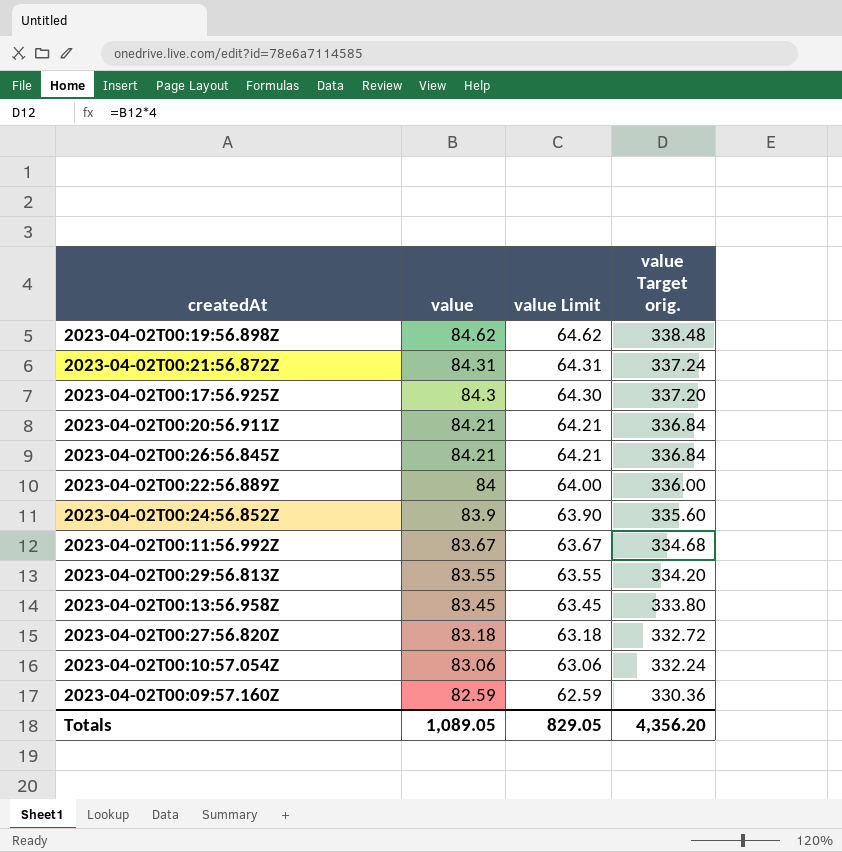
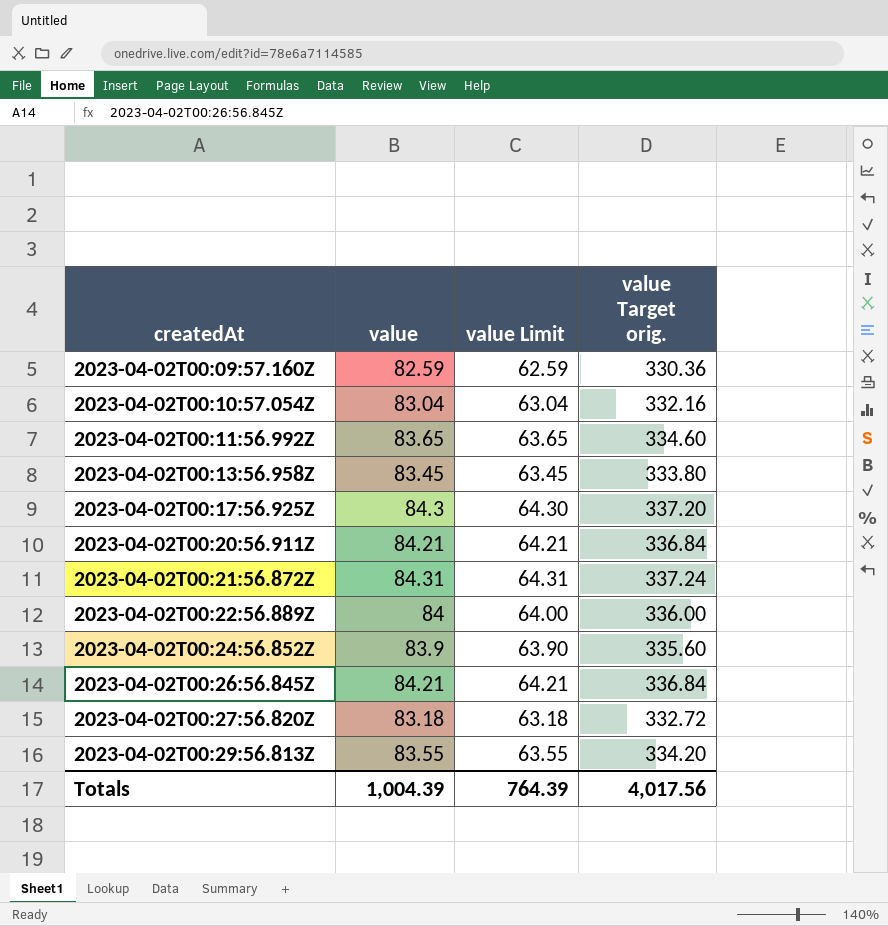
row order: value descending -> createdAt ascending
row 2023-04-02T00:19:56.898Z: 84.62 | 64.62 | 338.48 -> none
2023-04-02T00:10:57.054Z | value: 83.06 -> 83.04
2023-04-02T00:10:57.054Z | value Limit: 63.06 -> 63.04
2023-04-02T00:10:57.054Z | value Target orig.: 332.24 -> 332.16
2023-04-02T00:11:56.992Z | value: 83.67 -> 83.65
2023-04-02T00:11:56.992Z | value Limit: 63.67 -> 63.65
2023-04-02T00:11:56.992Z | value Target orig.: 334.68 -> 334.60
Totals | value: 1,089.05 -> 1,004.39
Totals | value Limit: 829.05 -> 764.39
Totals | value Target orig.: 4,356.20 -> 4,017.56

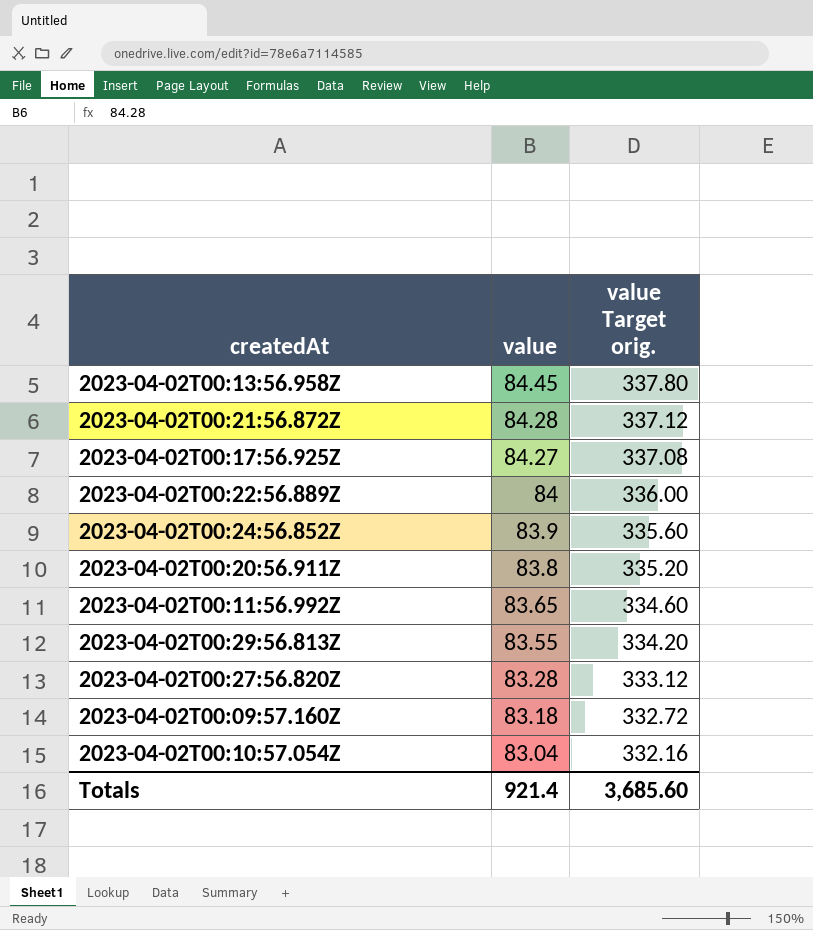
row order: createdAt ascending -> value descending
column value Limit | formula: [value] - 20 -> none
row 2023-04-02T00:26:56.845Z: 84.21 | 64.21 | 336.84 -> none
2023-04-02T00:13:56.958Z | value: 83.45 -> 84.45
2023-04-02T00:13:56.958Z | value Target orig.: 333.80 -> 337.80
2023-04-02T00:21:56.872Z | value: 84.31 -> 84.28
2023-04-02T00:21:56.872Z | value Target orig.: 337.24 -> 337.12
2023-04-02T00:17:56.925Z | value: 84.3 -> 84.27
2023-04-02T00:17:56.925Z | value Target orig.: 337.20 -> 337.08
2023-04-02T00:20:56.911Z | value: 84.21 -> 83.8
2023-04-02T00:20:56.911Z | value Target orig.: 336.84 -> 335.20
2023-04-02T00:27:56.820Z | value: 83.18 -> 83.28
2023-04-02T00:27:56.820Z | value Target orig.: 332.72 -> 333.12
2023-04-02T00:09:57.160Z | value: 82.59 -> 83.18
2023-04-02T00:09:57.160Z | value Target orig.: 330.36 -> 332.72
Totals | value: 1,004.39 -> 921.4
Totals | value Target orig.: 4,017.56 -> 3,685.60

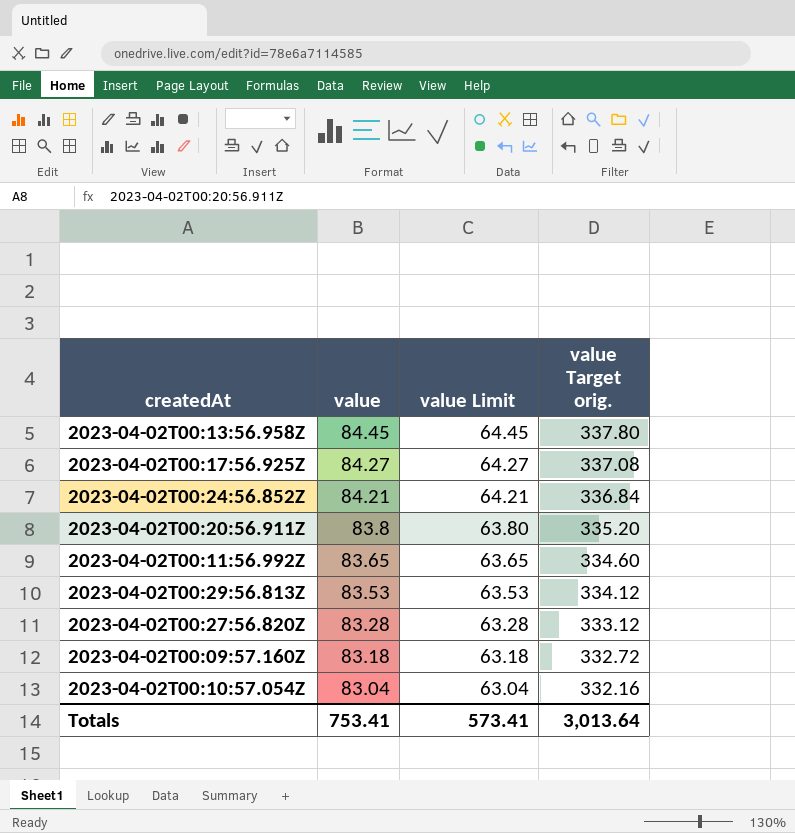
column value Limit | formula: none -> [value] - 20
row 2023-04-02T00:21:56.872Z: 84.28 | 337.12 -> none
row 2023-04-02T00:22:56.889Z: 84 | 336.00 -> none
2023-04-02T00:24:56.852Z | value: 83.9 -> 84.21
2023-04-02T00:24:56.852Z | value Target orig.: 335.60 -> 336.84
2023-04-02T00:29:56.813Z | value: 83.55 -> 83.53
2023-04-02T00:29:56.813Z | value Target orig.: 334.20 -> 334.12
Totals | value: 921.4 -> 753.41
Totals | value Target orig.: 3,685.60 -> 3,013.64

